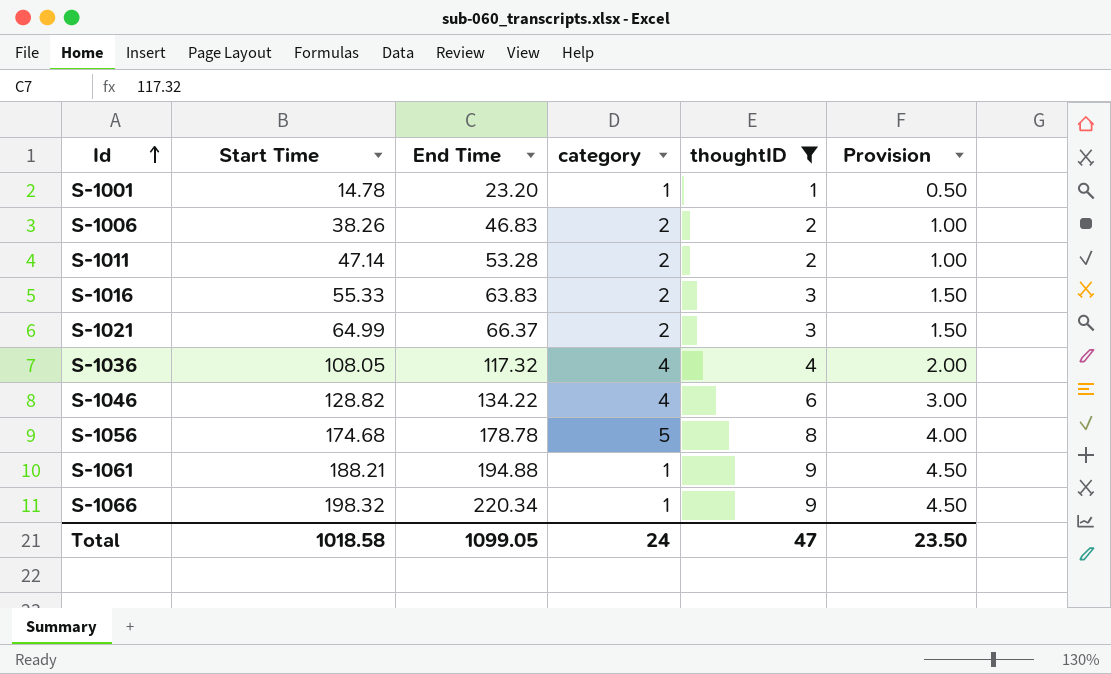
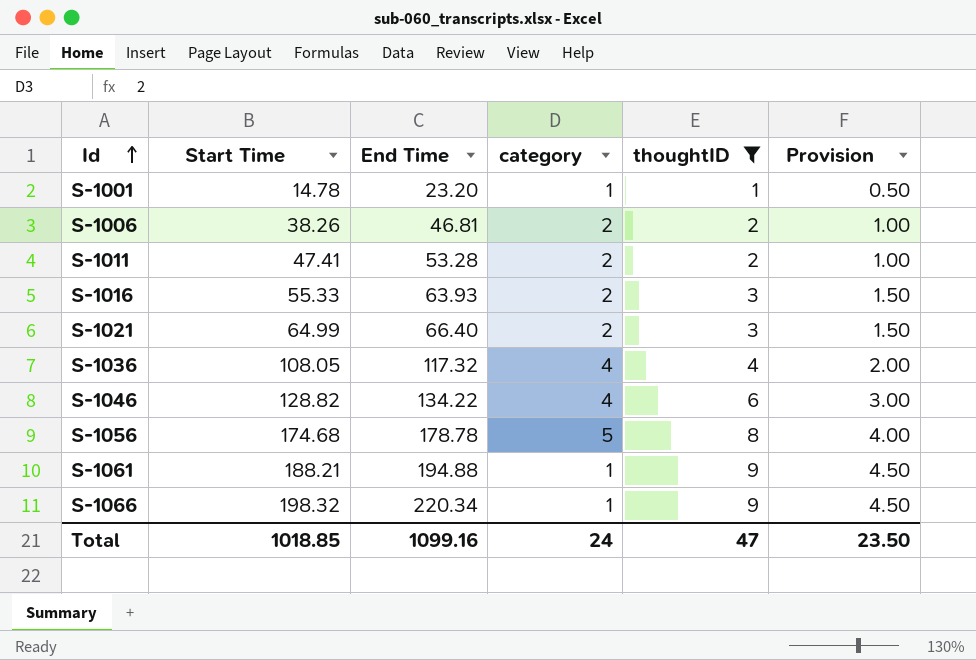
S-1006 | End Time: 46.83 -> 46.81
S-1011 | Start Time: 47.14 -> 47.41
S-1016 | End Time: 63.83 -> 63.93
S-1021 | End Time: 66.37 -> 66.40
Total | Start Time: 1018.58 -> 1018.85
Total | End Time: 1099.05 -> 1099.16

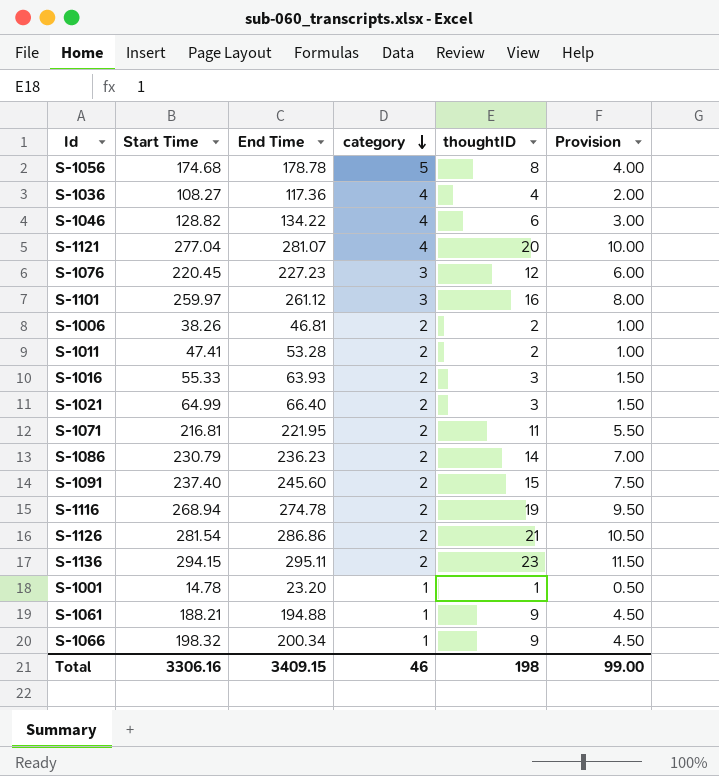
filter: thoughtID <= 9 -> none
row order: Id ascending -> category descending
S-1036 | Start Time: 108.05 -> 108.27
S-1036 | End Time: 117.32 -> 117.36
S-1066 | End Time: 220.34 -> 200.34
Total | Start Time: 1018.85 -> 3306.16
Total | End Time: 1099.16 -> 3409.15
Total | category: 24 -> 46
Total | thoughtID: 47 -> 198
Total | Provision: 23.50 -> 99.00

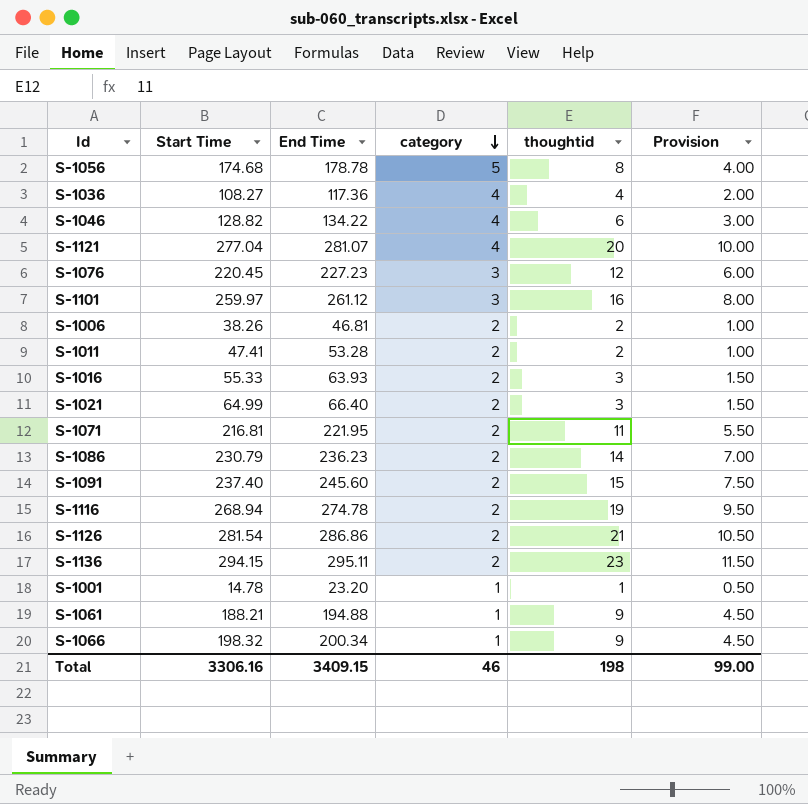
column name: thoughtID -> thoughtid

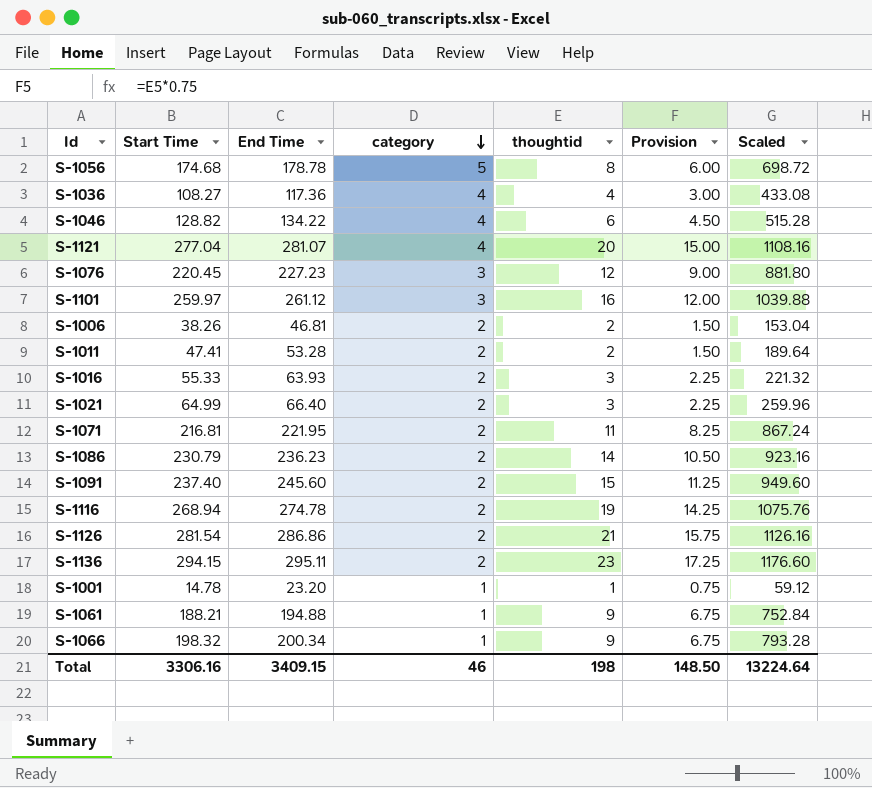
column Provision | formula: [thoughtid] * 0.5 -> [thoughtid] * 0.75
column Scaled | formula: none -> [Start Time] * 4
Total | Provision: 99.00 -> 148.50

